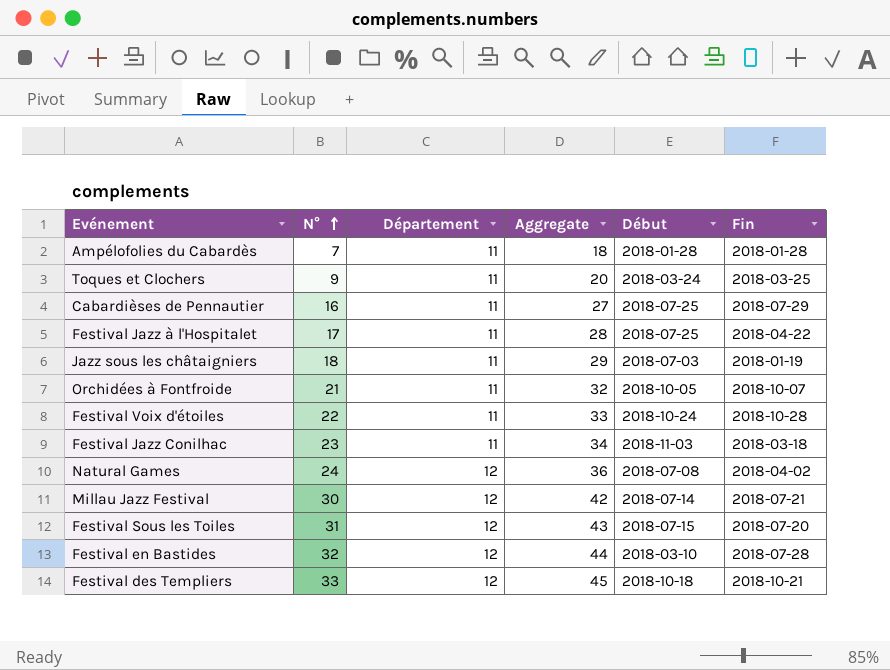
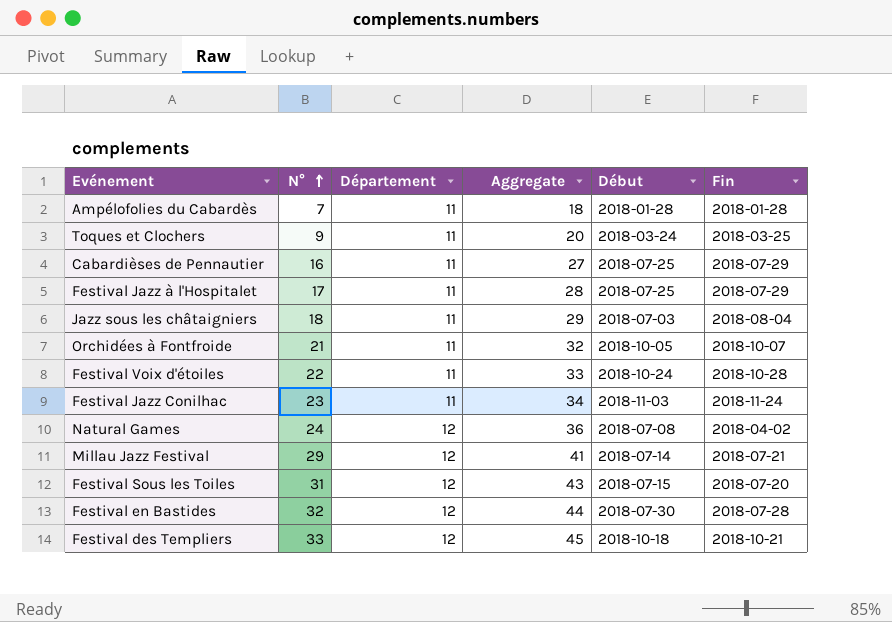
Festival Jazz à l'Hospitalet | Fin: 2018-04-22 -> 2018-07-29
Jazz sous les châtaigniers | Fin: 2018-01-19 -> 2018-08-04
Festival Jazz Conilhac | Fin: 2018-03-18 -> 2018-11-24
Millau Jazz Festival | N°: 30 -> 29
Millau Jazz Festival | Aggregate: 42 -> 41
Festival en Bastides | Début: 2018-03-10 -> 2018-07-30

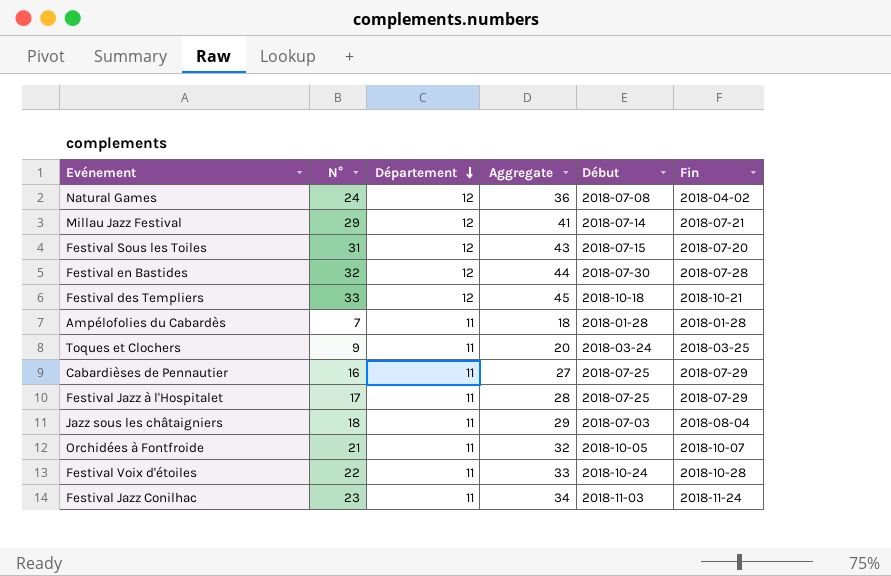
row order: N° ascending -> Département descending

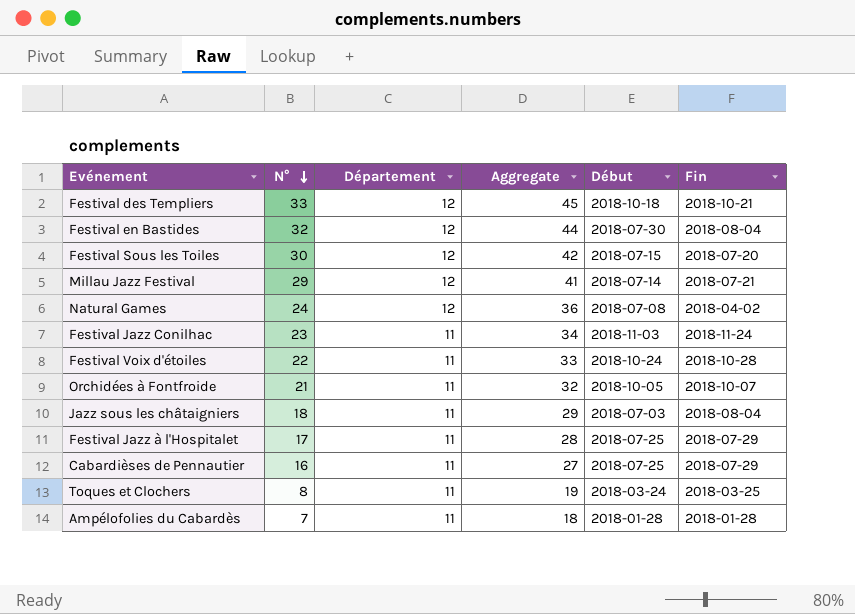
row order: Département descending -> N° descending
Festival en Bastides | Fin: 2018-07-28 -> 2018-08-04
Festival Sous les Toiles | N°: 31 -> 30
Festival Sous les Toiles | Aggregate: 43 -> 42
Toques et Clochers | N°: 9 -> 8
Toques et Clochers | Aggregate: 20 -> 19

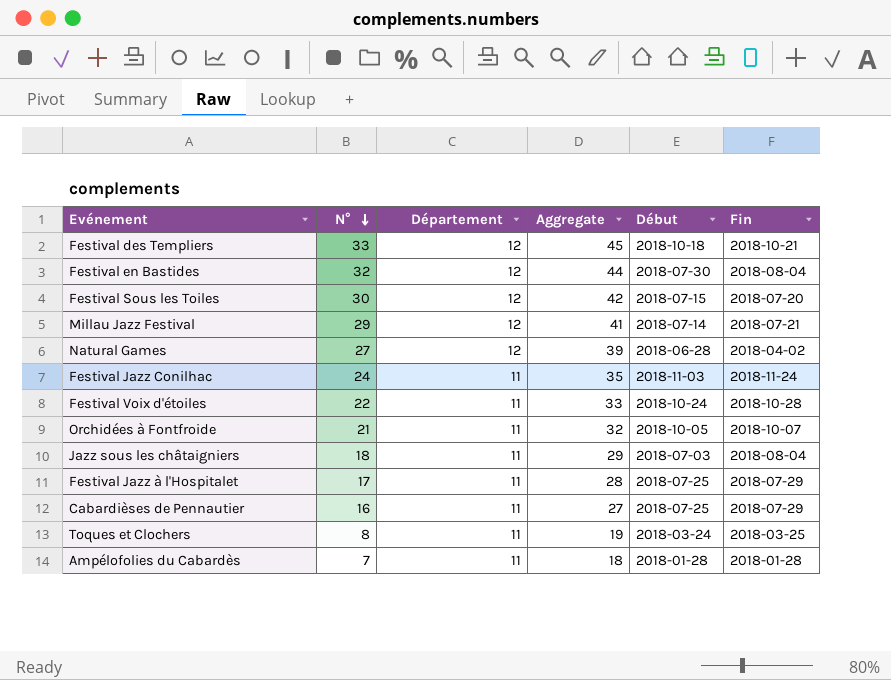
Natural Games | N°: 24 -> 27
Natural Games | Aggregate: 36 -> 39
Natural Games | Début: 2018-07-08 -> 2018-06-28
Festival Jazz Conilhac | N°: 23 -> 24
Festival Jazz Conilhac | Aggregate: 34 -> 35

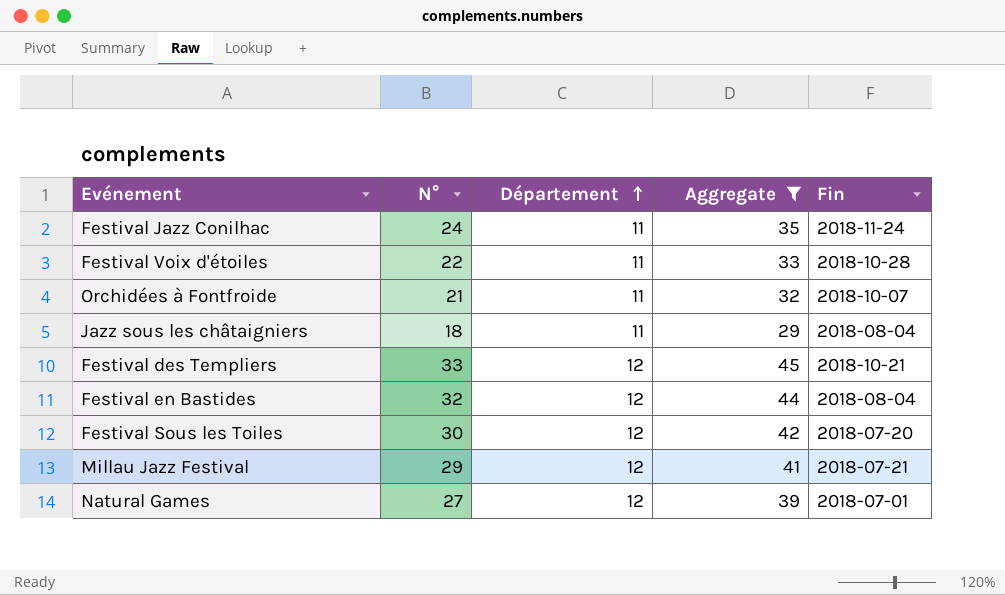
filter: none -> Aggregate >= 29
row order: N° descending -> Département ascending
column Début | position: 5 -> none
Natural Games | Fin: 2018-04-02 -> 2018-07-01

